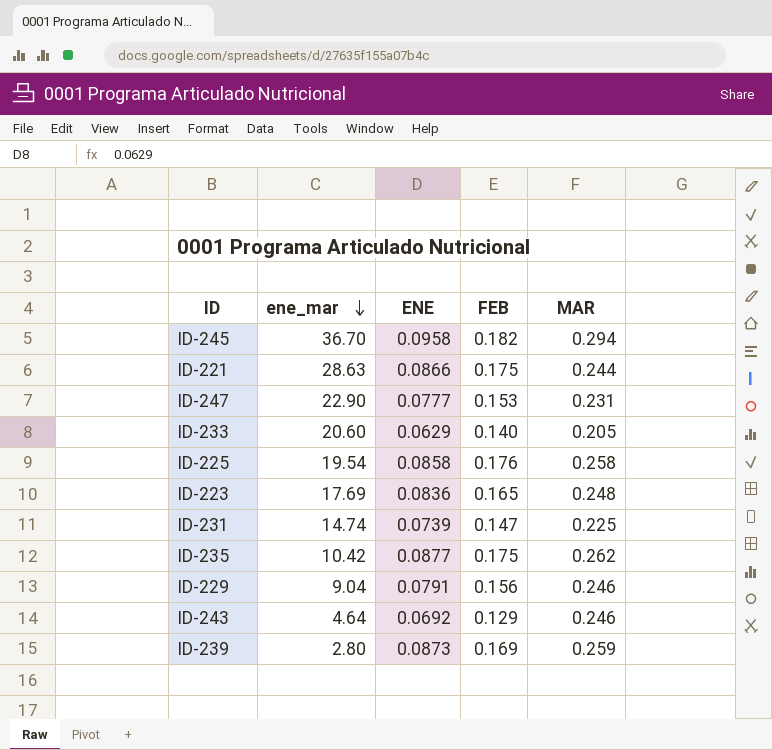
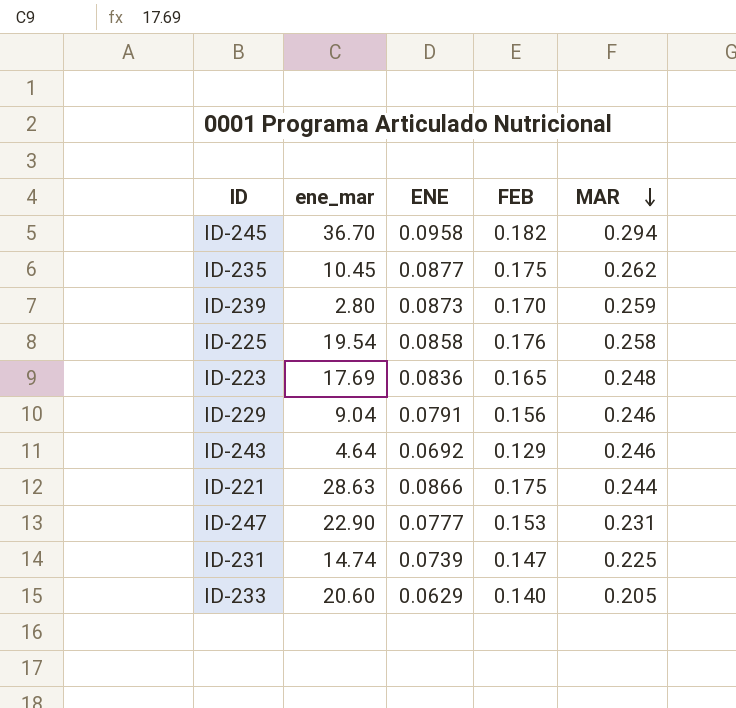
row order: ene_mar descending -> MAR descending
ID-235 | ene_mar: 10.42 -> 10.45
ID-239 | FEB: 0.169 -> 0.170

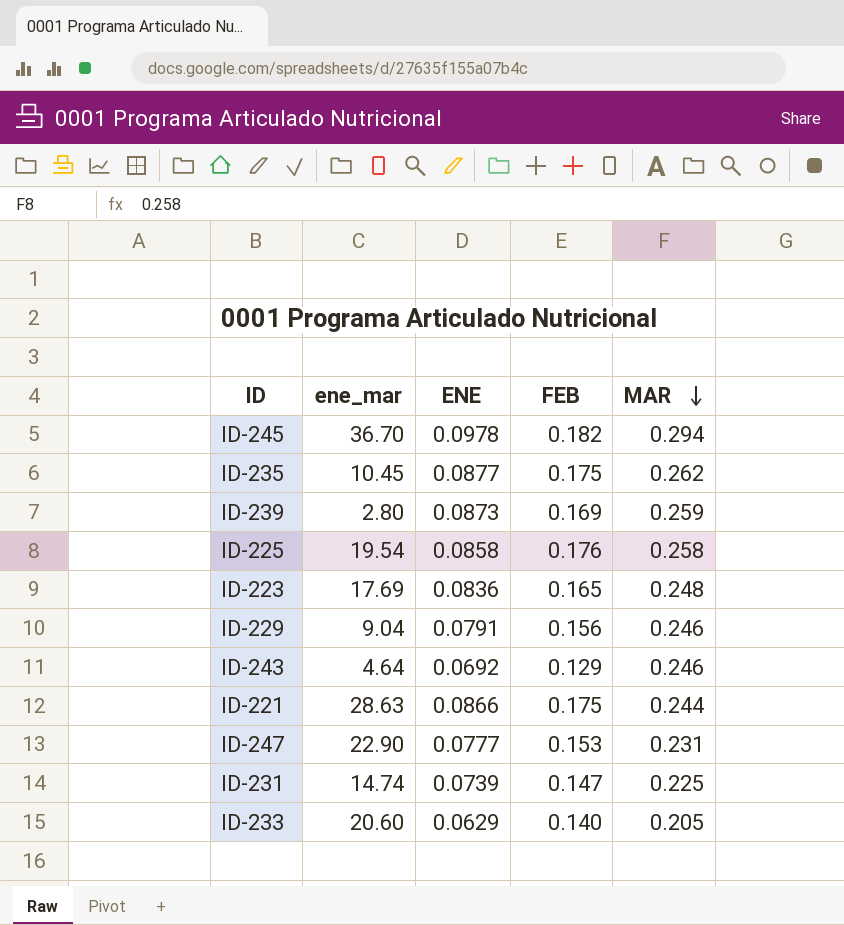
ID-245 | ENE: 0.0958 -> 0.0978
ID-239 | FEB: 0.170 -> 0.169

